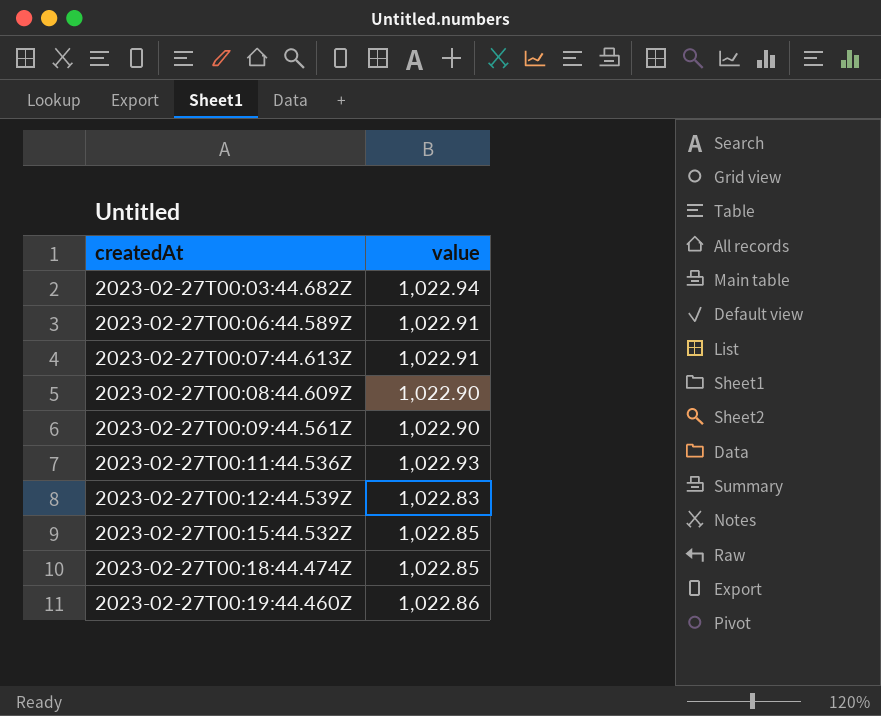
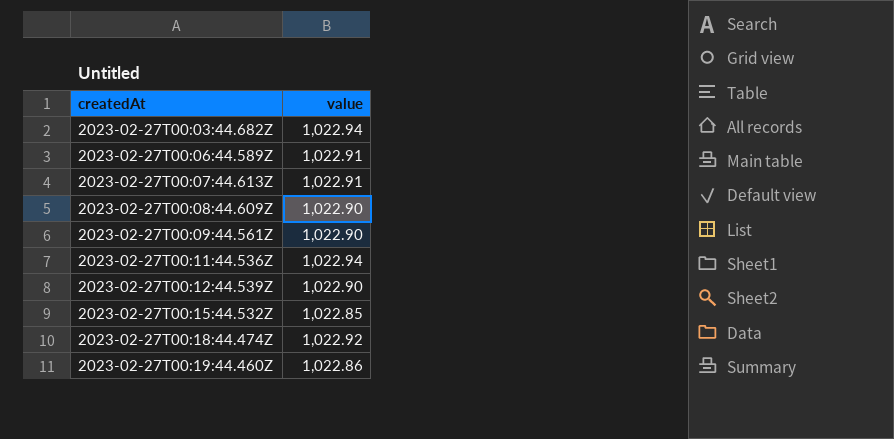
2023-02-27T00:11:44.536Z | value: 1,022.93 -> 1,022.94
2023-02-27T00:12:44.539Z | value: 1,022.83 -> 1,022.90
2023-02-27T00:18:44.474Z | value: 1,022.85 -> 1,022.92

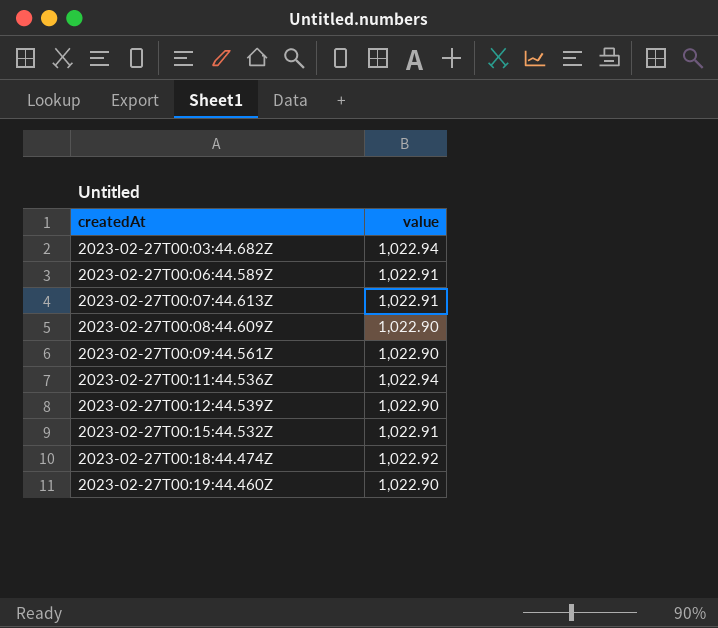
2023-02-27T00:15:44.532Z | value: 1,022.85 -> 1,022.91
2023-02-27T00:19:44.460Z | value: 1,022.86 -> 1,022.90

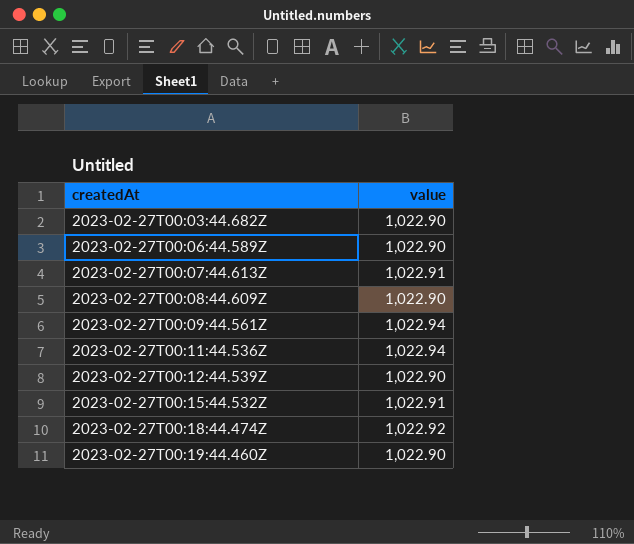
2023-02-27T00:03:44.682Z | value: 1,022.94 -> 1,022.90
2023-02-27T00:06:44.589Z | value: 1,022.91 -> 1,022.90
2023-02-27T00:09:44.561Z | value: 1,022.90 -> 1,022.94

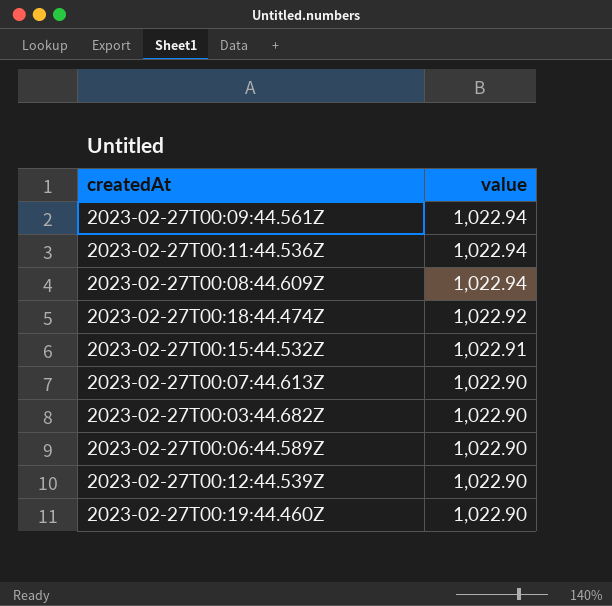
row order: createdAt ascending -> value descending
2023-02-27T00:08:44.609Z | value: 1,022.90 -> 1,022.94
2023-02-27T00:07:44.613Z | value: 1,022.91 -> 1,022.90

